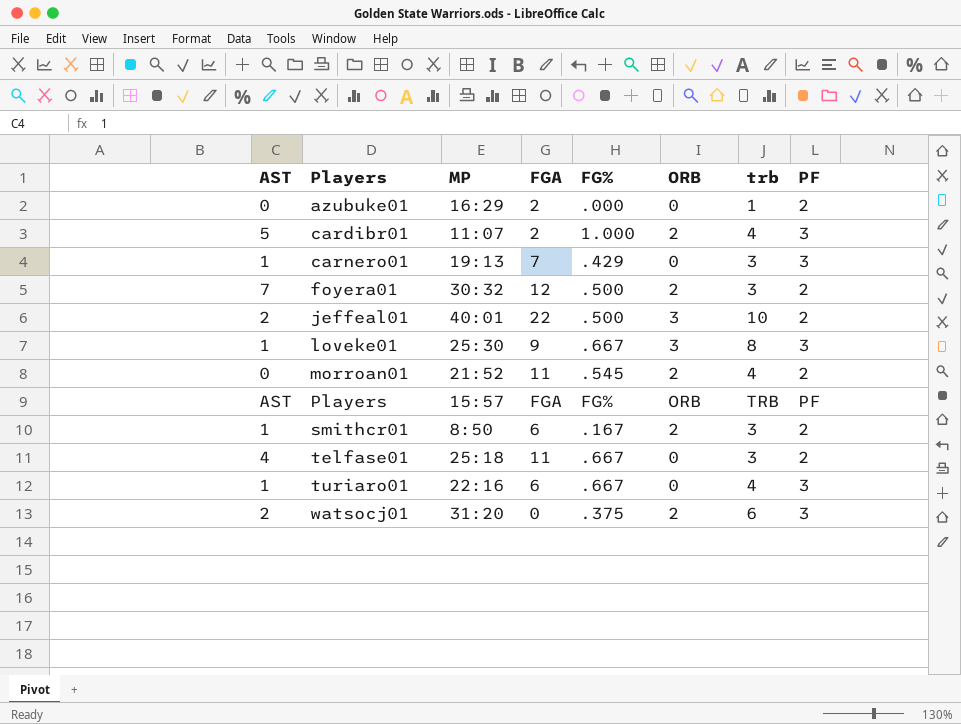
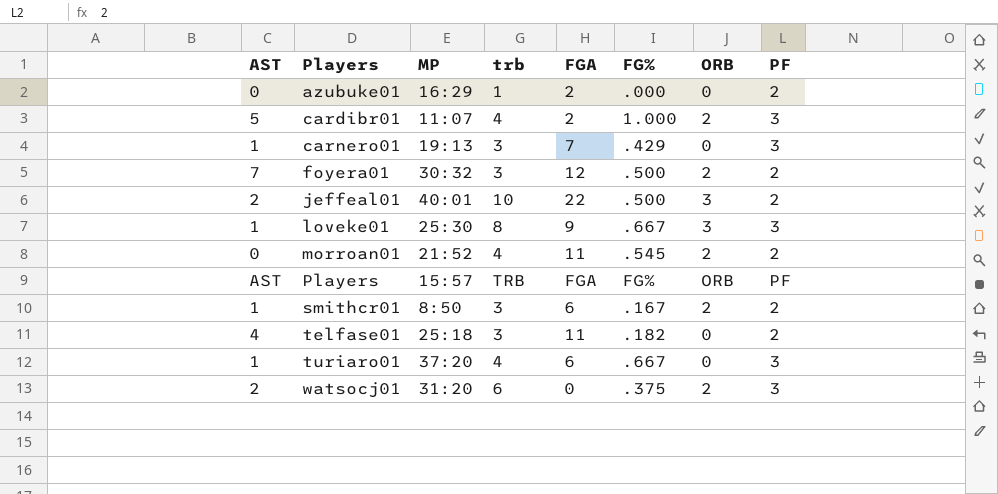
column trb | position: 7 -> 4
telfase01 | FG%: .667 -> .182
turiaro01 | MP: 22:16 -> 37:20

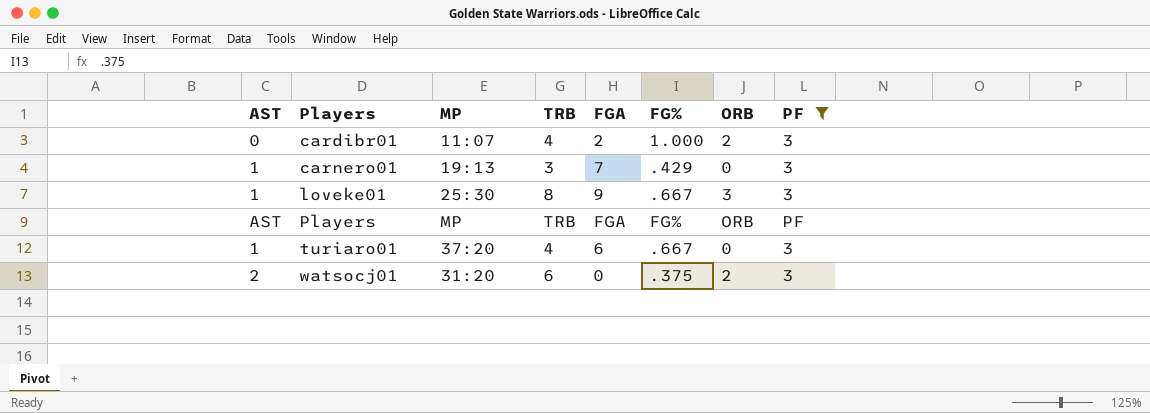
filter: none -> PF != 2
column name: trb -> TRB
cardibr01 | AST: 5 -> 0
Players | MP: 15:57 -> MP

